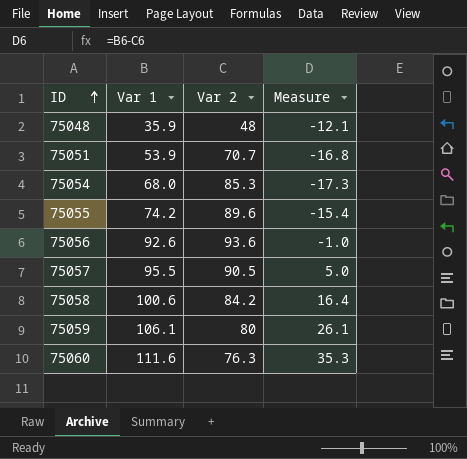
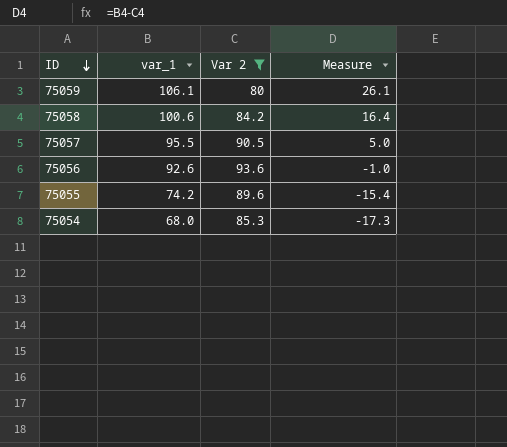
filter: none -> Var 2 >= 80
row order: ID ascending -> ID descending
column name: Var 1 -> var_1

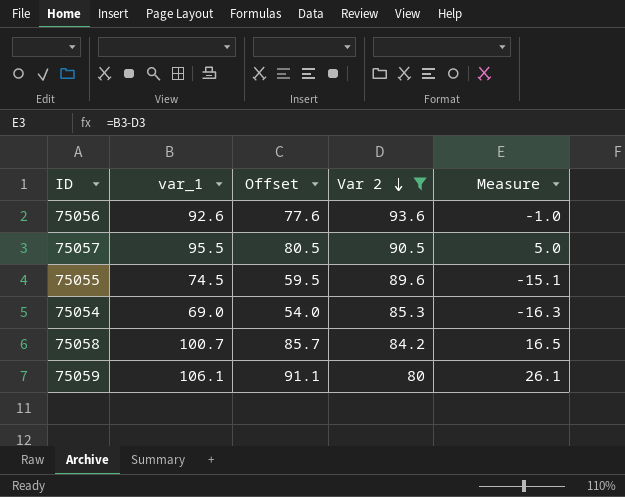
row order: ID descending -> Var 2 descending
column Offset | formula: none -> [var_1] - 15
75055 | var_1: 74.2 -> 74.5
75055 | Measure: -15.4 -> -15.1
75054 | var_1: 68.0 -> 69.0
75054 | Measure: -17.3 -> -16.3
75058 | var_1: 100.6 -> 100.7
75058 | Measure: 16.4 -> 16.5

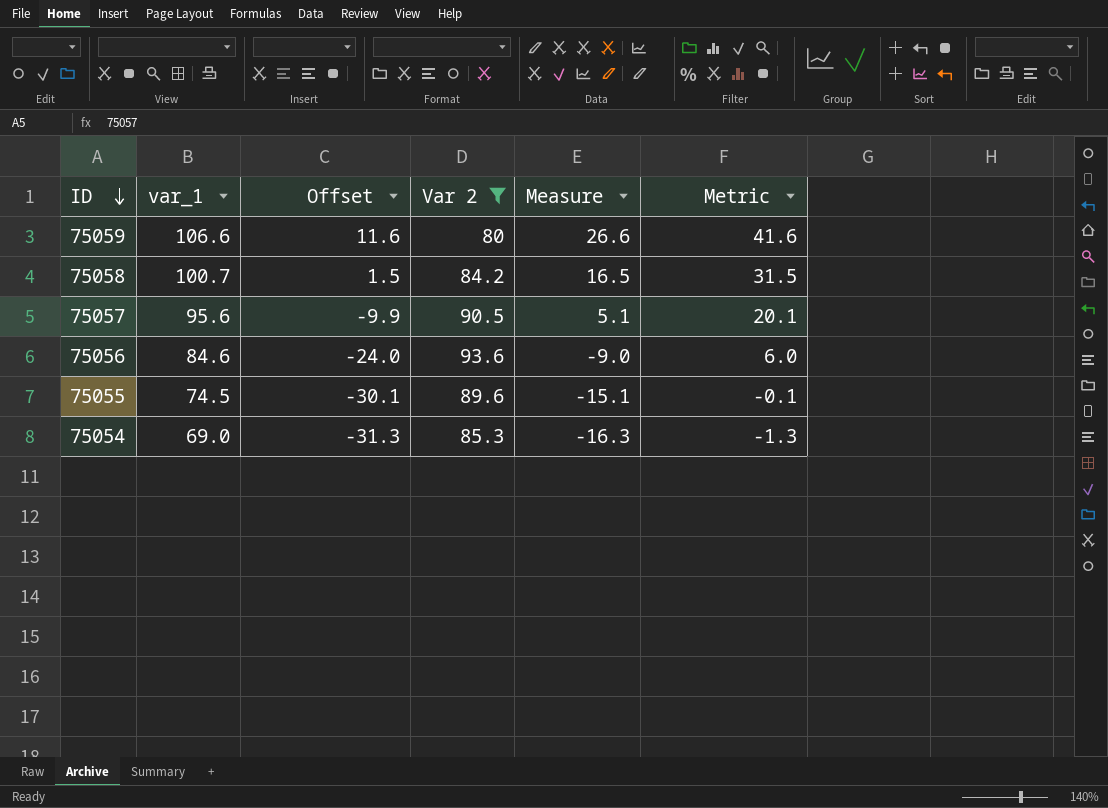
row order: Var 2 descending -> ID descending
column Offset | formula: [var_1] - 15 -> [Measure] - 15
column Metric | formula: none -> [Measure] + 15
75059 | var_1: 106.1 -> 106.6
75059 | Measure: 26.1 -> 26.6
75057 | var_1: 95.5 -> 95.6
75057 | Measure: 5.0 -> 5.1
75056 | var_1: 92.6 -> 84.6
75056 | Measure: -1.0 -> -9.0

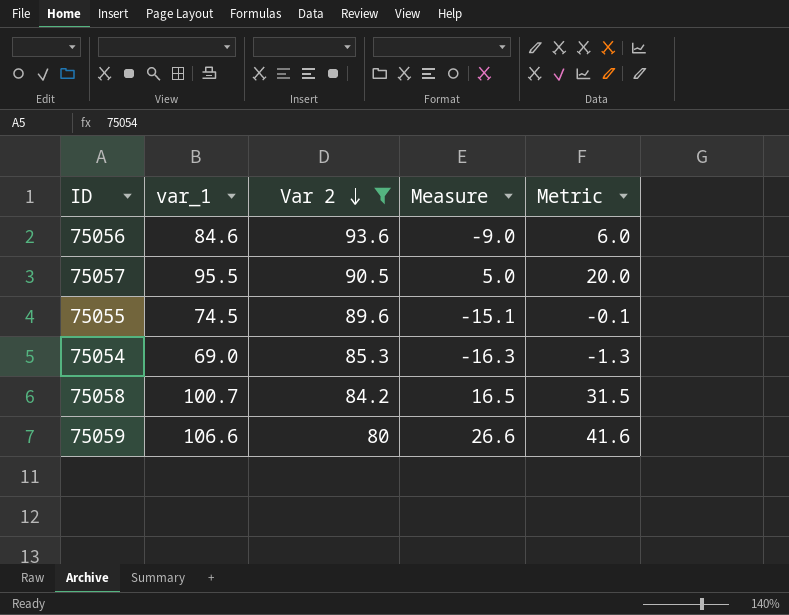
row order: ID descending -> Var 2 descending
column Offset | formula: [Measure] - 15 -> none
75057 | var_1: 95.6 -> 95.5
75057 | Measure: 5.1 -> 5.0
75057 | Metric: 20.1 -> 20.0

